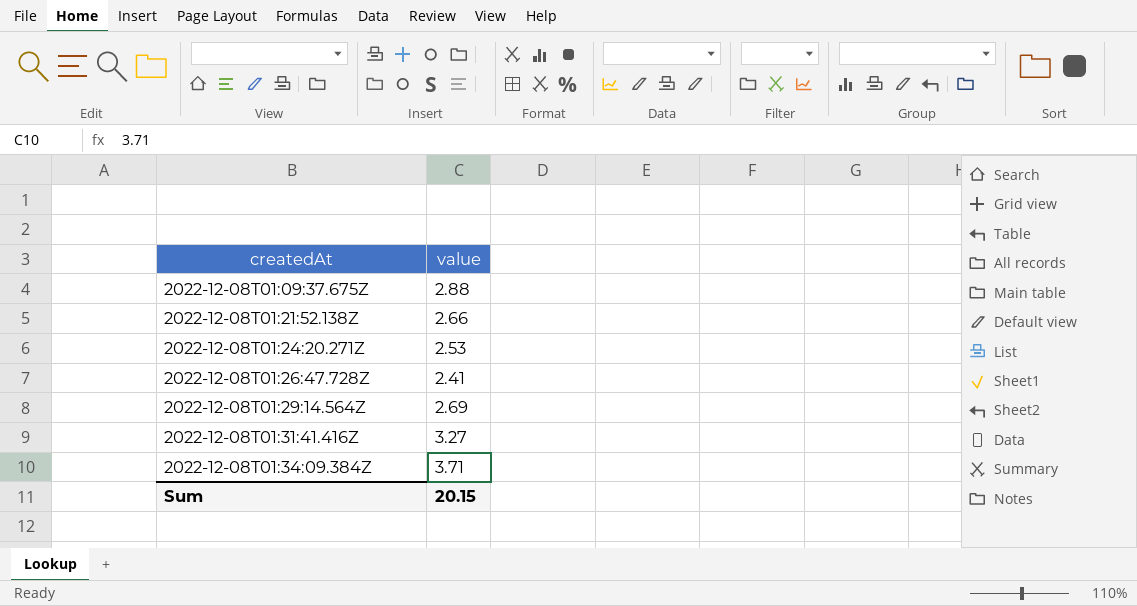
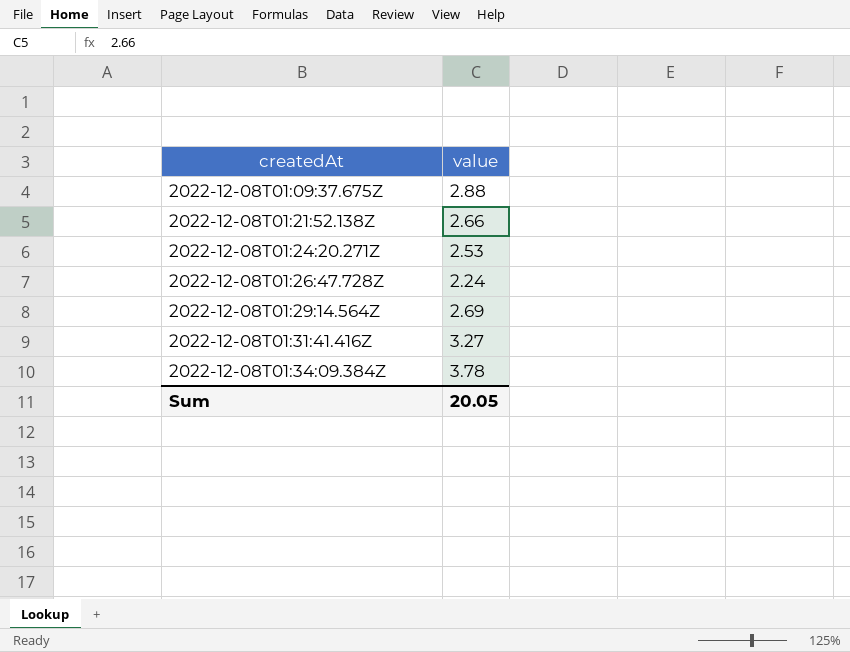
2022-12-08T01:26:47.728Z | value: 2.41 -> 2.24
2022-12-08T01:34:09.384Z | value: 3.71 -> 3.78
Sum | value: 20.15 -> 20.05

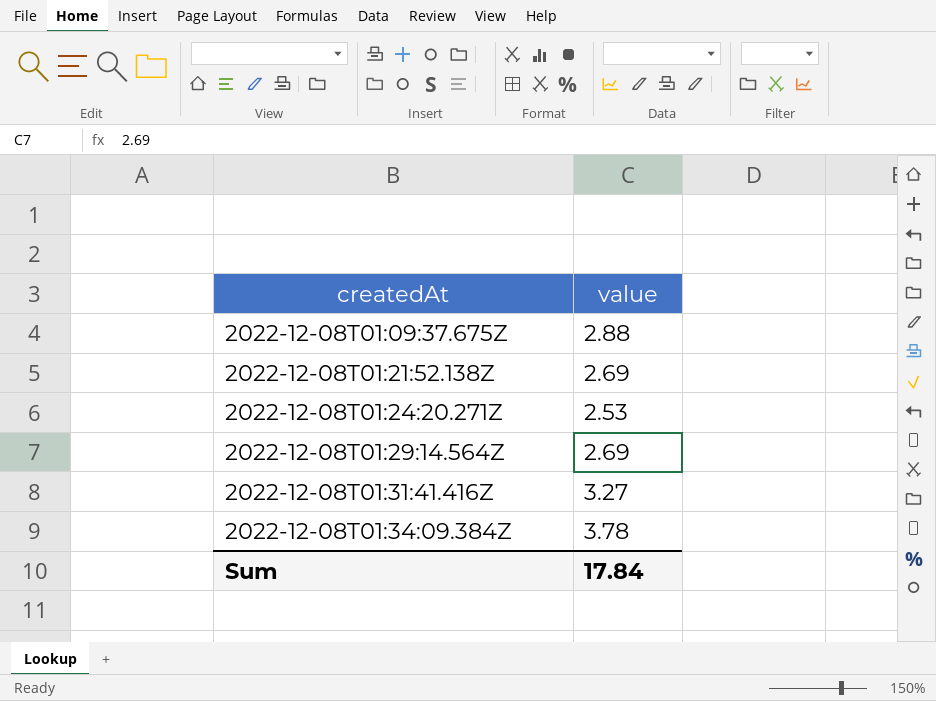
row 2022-12-08T01:26:47.728Z: 2.24 -> none
2022-12-08T01:21:52.138Z | value: 2.66 -> 2.69
Sum | value: 20.05 -> 17.84

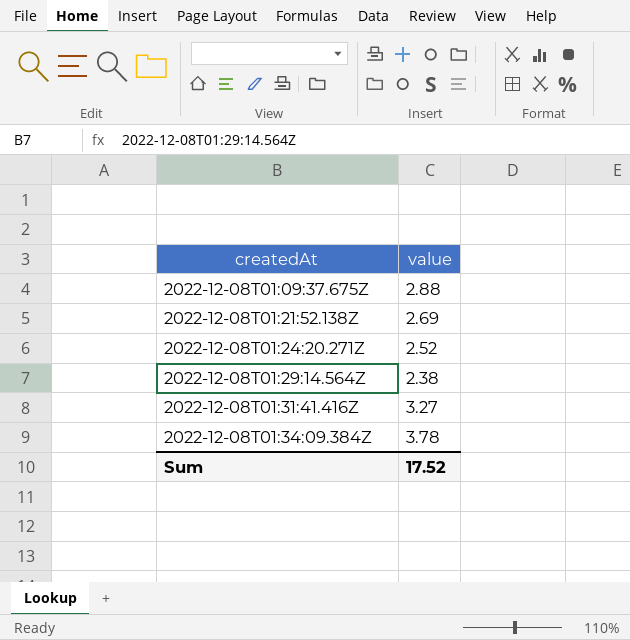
2022-12-08T01:24:20.271Z | value: 2.53 -> 2.52
2022-12-08T01:29:14.564Z | value: 2.69 -> 2.38
Sum | value: 17.84 -> 17.52

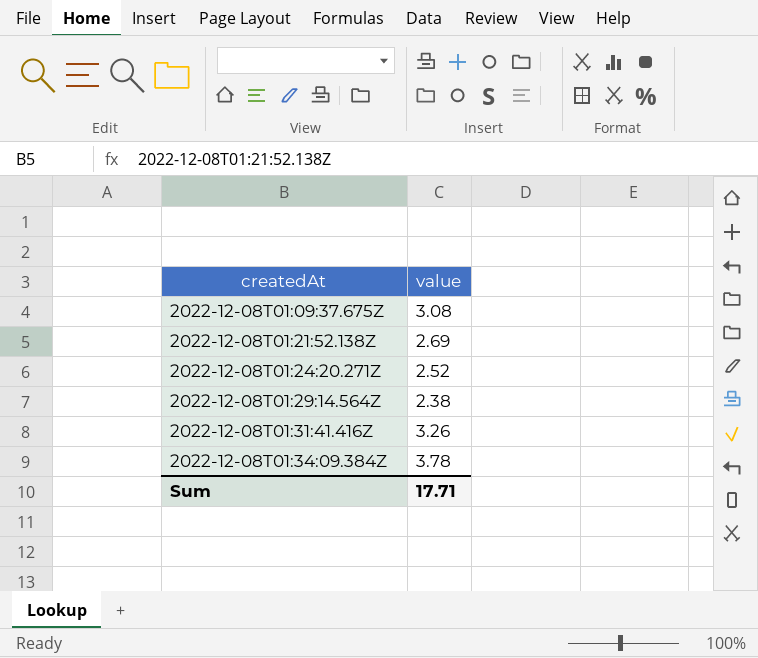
2022-12-08T01:09:37.675Z | value: 2.88 -> 3.08
2022-12-08T01:31:41.416Z | value: 3.27 -> 3.26
Sum | value: 17.52 -> 17.71

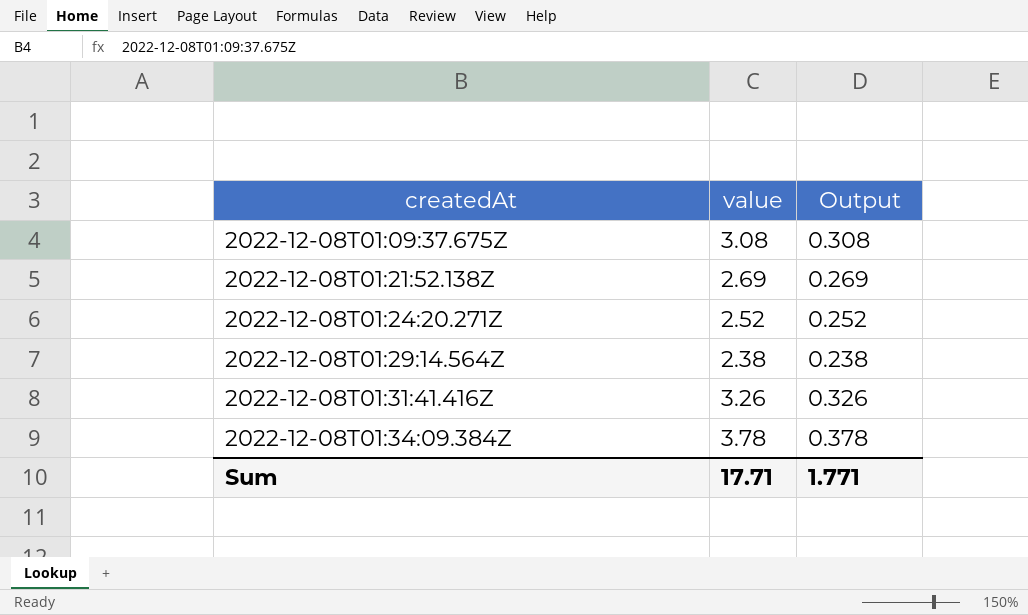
column Output | formula: none -> [value] * 0.1

